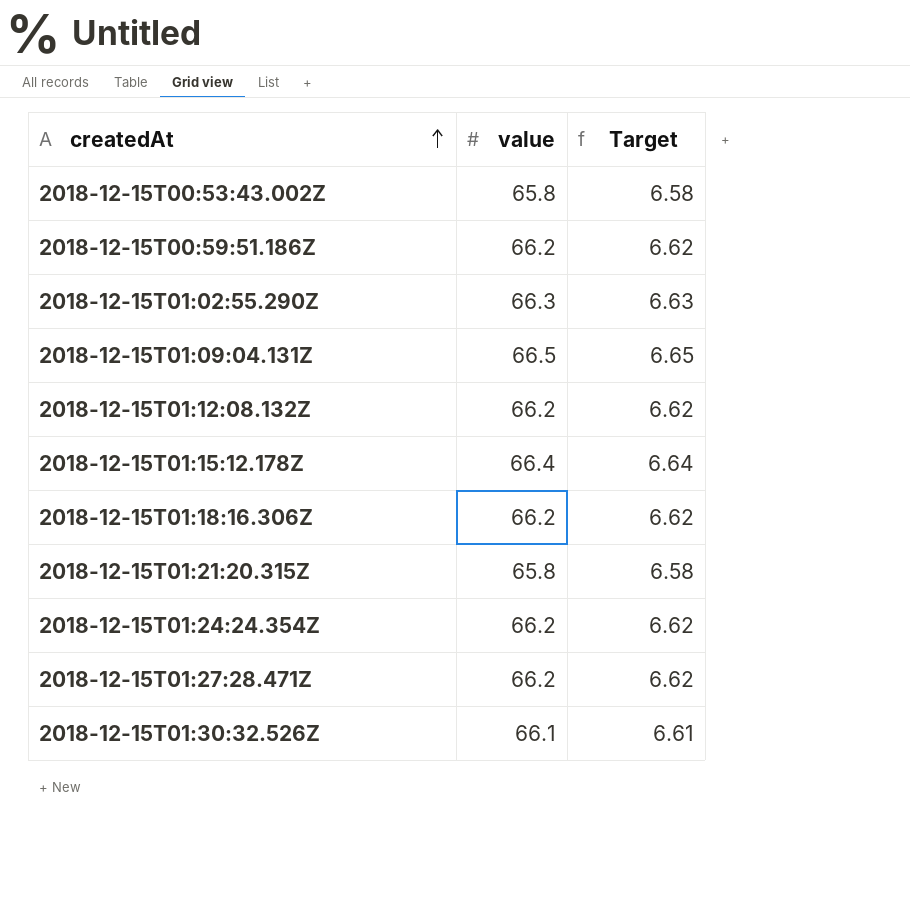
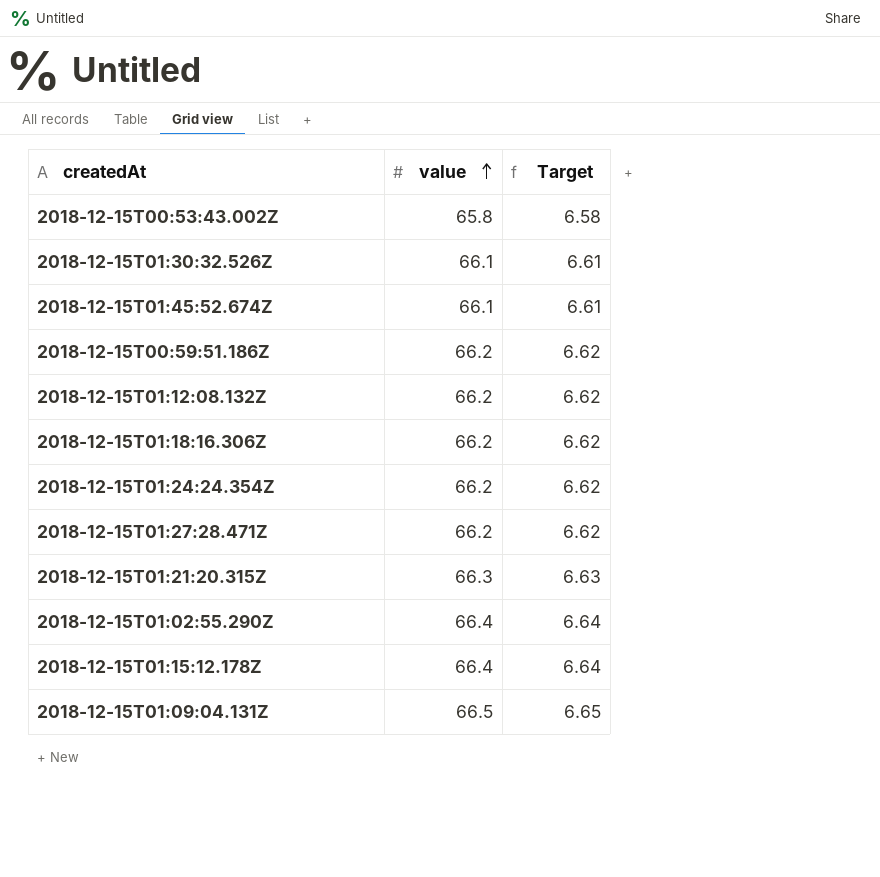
row order: createdAt ascending -> value ascending
row 2018-12-15T01:45:52.674Z: none -> 66.1 | 6.61
2018-12-15T01:21:20.315Z | value: 65.8 -> 66.3
2018-12-15T01:21:20.315Z | Target: 6.58 -> 6.63
2018-12-15T01:02:55.290Z | value: 66.3 -> 66.4
2018-12-15T01:02:55.290Z | Target: 6.63 -> 6.64

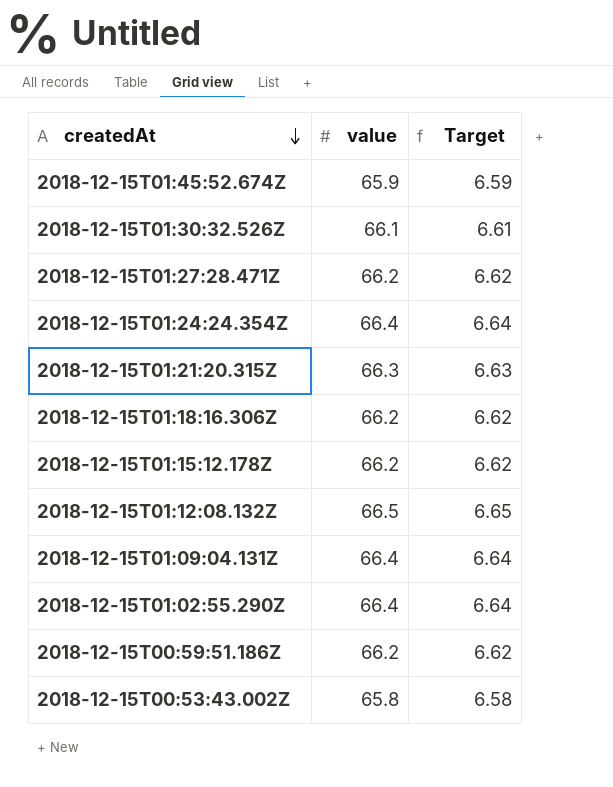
row order: value ascending -> createdAt descending
2018-12-15T01:45:52.674Z | value: 66.1 -> 65.9
2018-12-15T01:45:52.674Z | Target: 6.61 -> 6.59
2018-12-15T01:24:24.354Z | value: 66.2 -> 66.4
2018-12-15T01:24:24.354Z | Target: 6.62 -> 6.64
2018-12-15T01:15:12.178Z | value: 66.4 -> 66.2
2018-12-15T01:15:12.178Z | Target: 6.64 -> 6.62
2018-12-15T01:12:08.132Z | value: 66.2 -> 66.5
2018-12-15T01:12:08.132Z | Target: 6.62 -> 6.65
2018-12-15T01:09:04.131Z | value: 66.5 -> 66.4
2018-12-15T01:09:04.131Z | Target: 6.65 -> 6.64

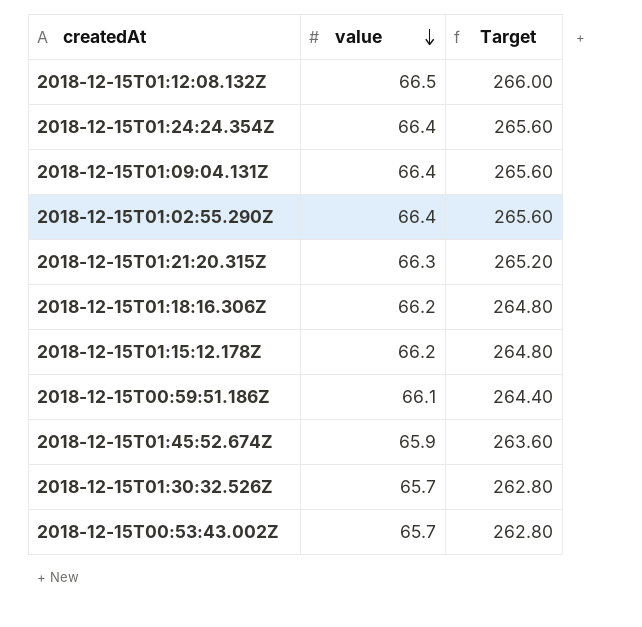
row order: createdAt descending -> value descending
column Target | formula: [value] * 0.1 -> [value] * 4
row 2018-12-15T01:27:28.471Z: 66.2 | 6.62 -> none
2018-12-15T00:59:51.186Z | value: 66.2 -> 66.1
2018-12-15T01:30:32.526Z | value: 66.1 -> 65.7
2018-12-15T00:53:43.002Z | value: 65.8 -> 65.7

